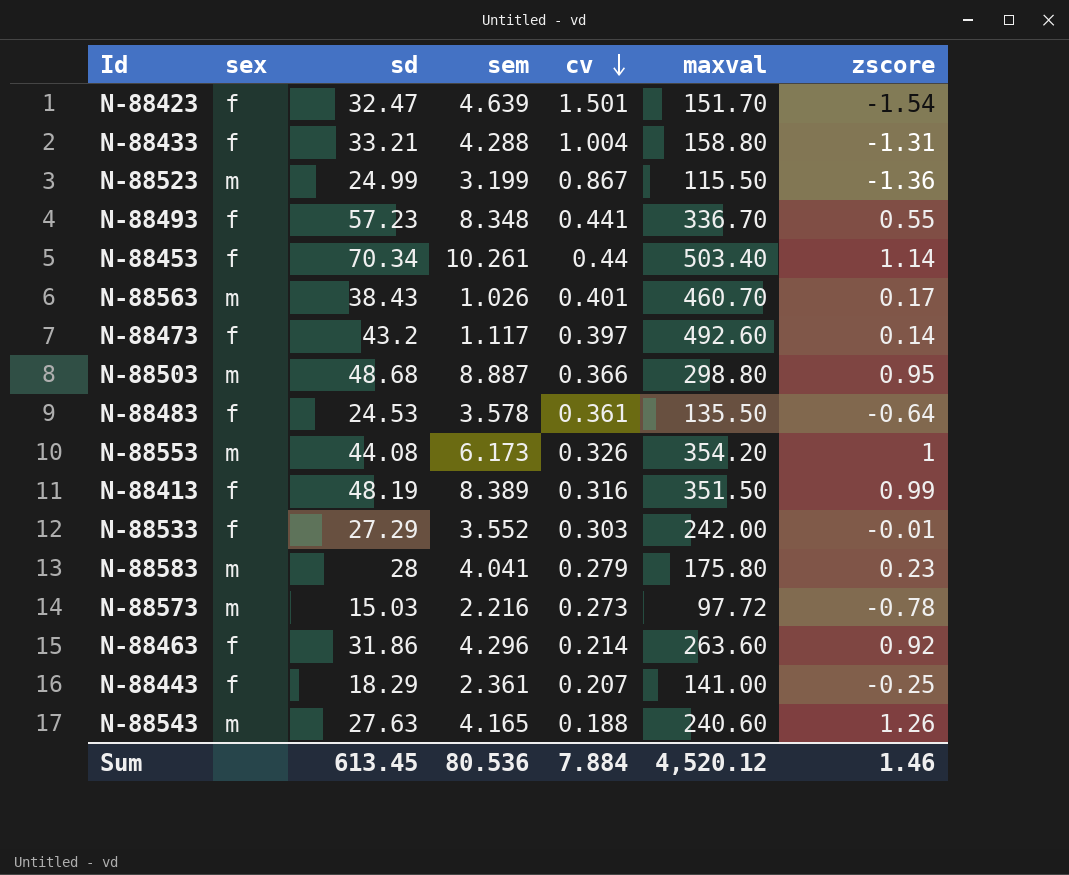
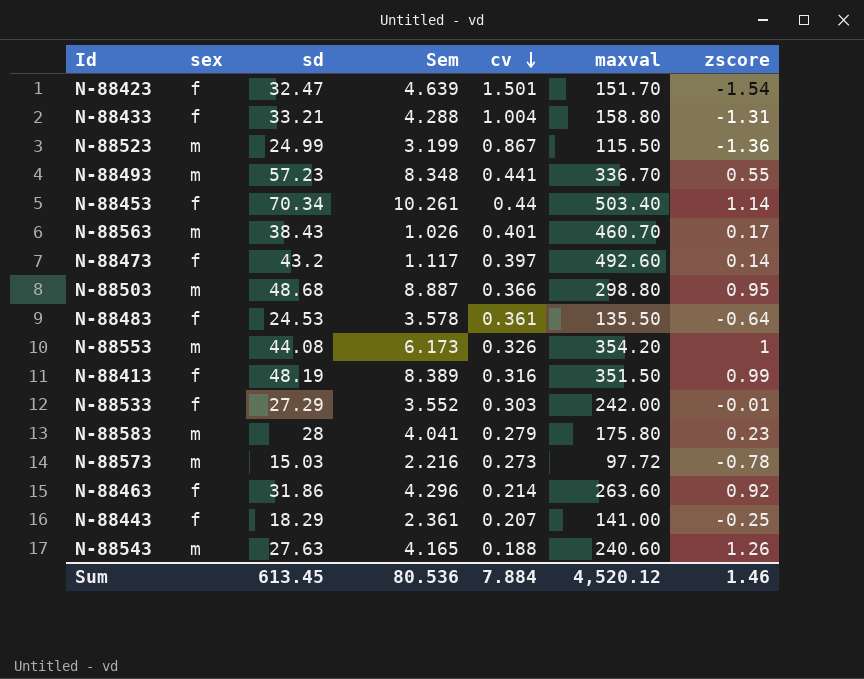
column name: sem -> Sem
N-88493 | sex: f -> m

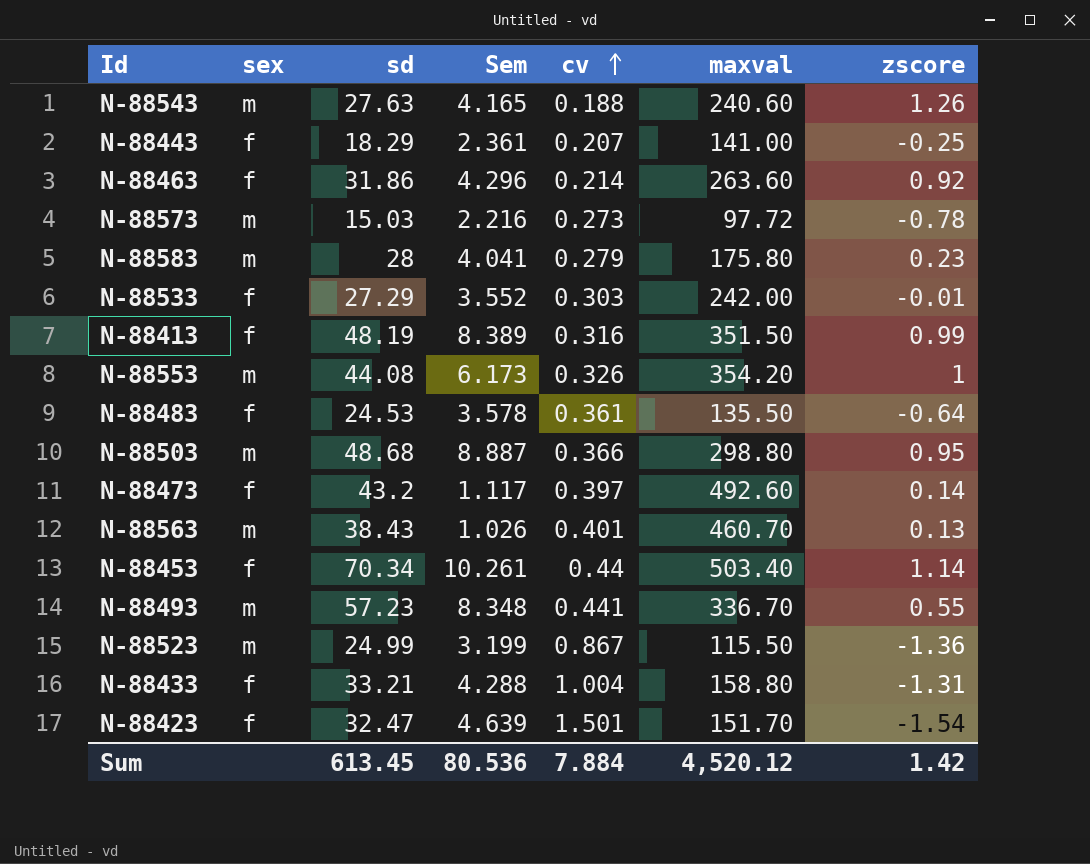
row order: cv descending -> cv ascending
N-88563 | zscore: 0.17 -> 0.13
Sum | zscore: 1.46 -> 1.42

